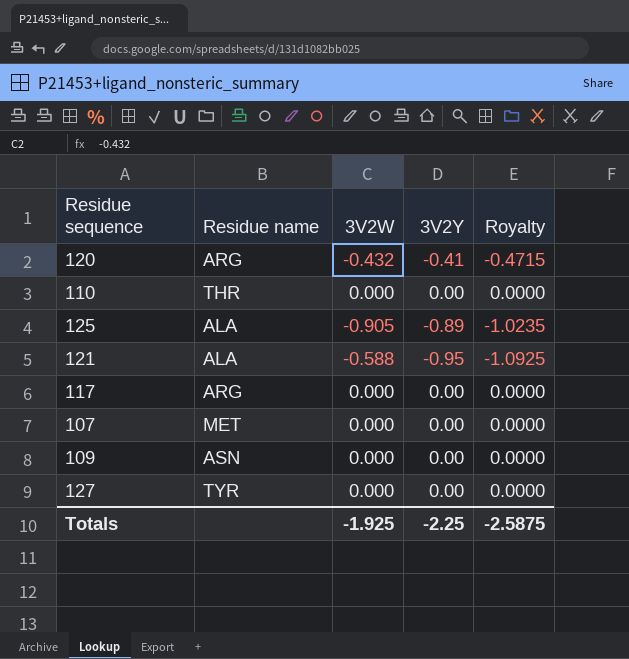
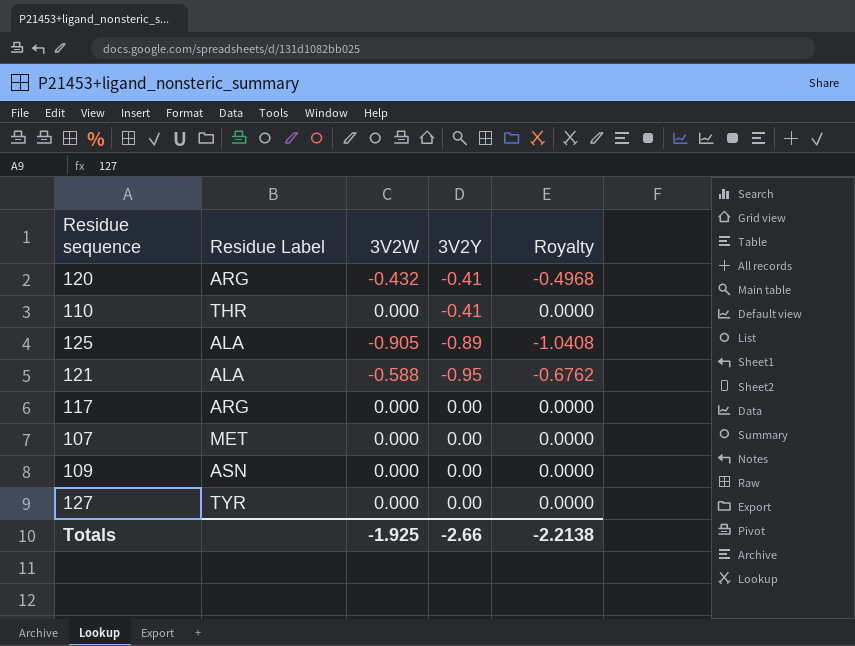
column name: Residue name -> Residue Label
column Royalty | formula: [3V2Y] * 1.15 -> [3V2W] * 1.15
110 | 3V2Y: 0.00 -> -0.41
Totals | 3V2Y: -2.25 -> -2.66
Totals | Royalty: -2.5875 -> -2.2138

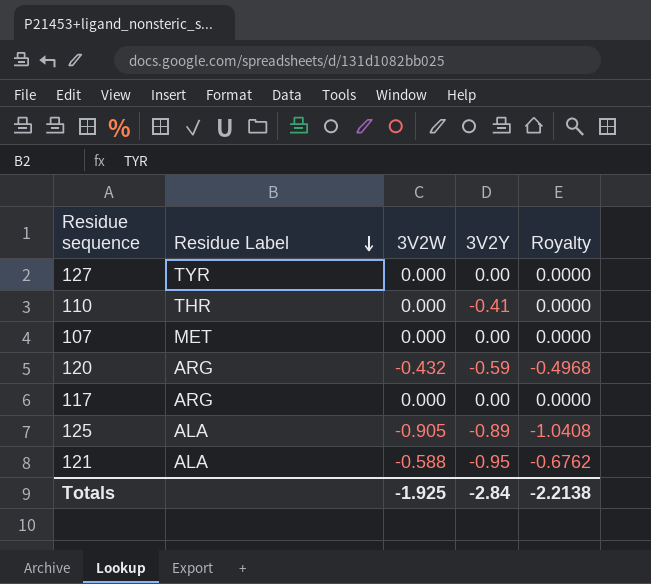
row order: none -> Residue Label descending
row 109: ASN | 0.000 | 0.00 | 0.0000 -> none
120 | 3V2Y: -0.41 -> -0.59
Totals | 3V2Y: -2.66 -> -2.84

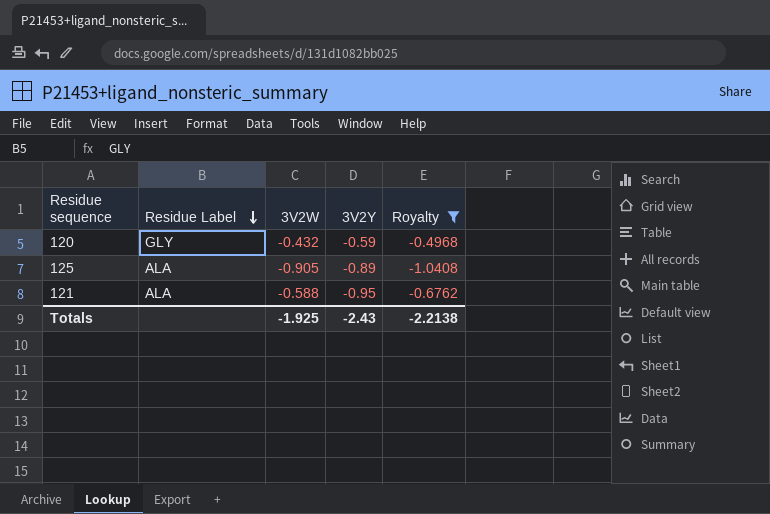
filter: none -> Royalty != 0.0000
120 | Residue Label: ARG -> GLY
Totals | 3V2Y: -2.84 -> -2.43

